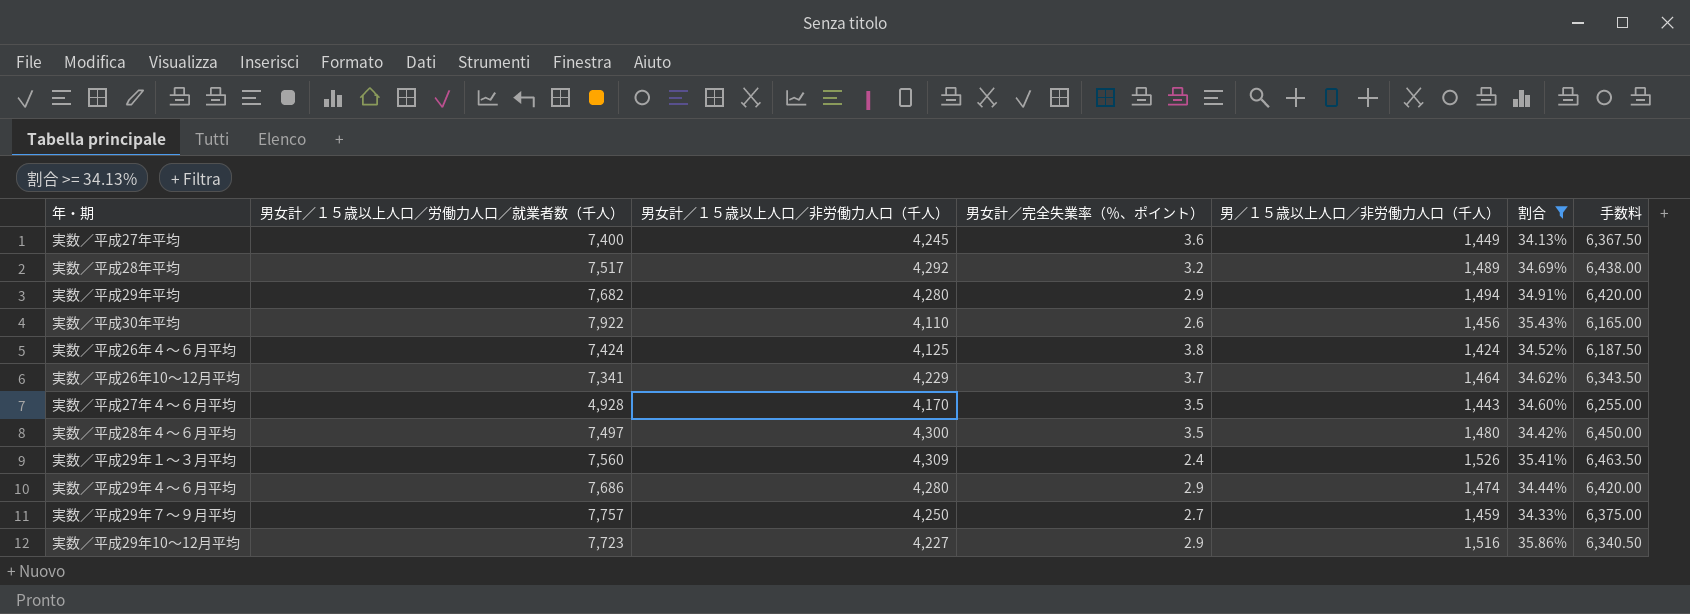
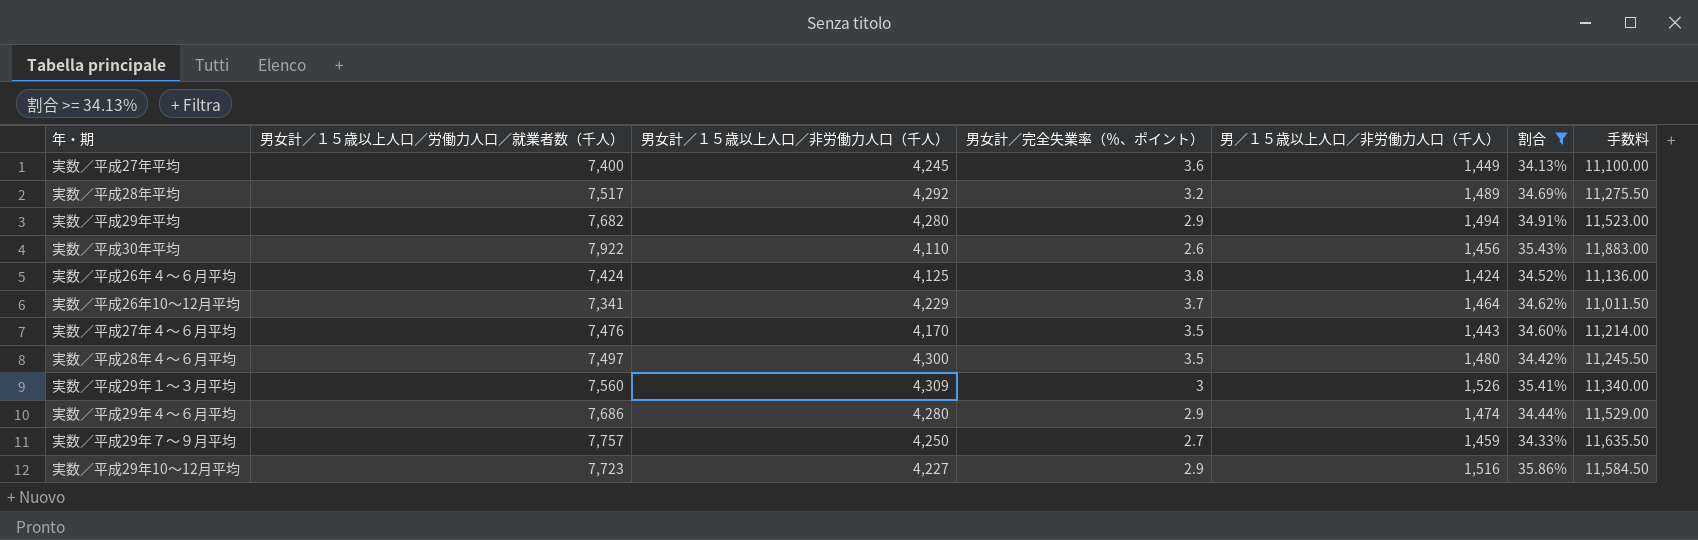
column 手数料 | formula: [男女計／１５歳以上人口／非労働力人口（千人）] * 1.5 -> [男女計／１５歳以上人口／労働力人口／就業者数（千人）] * 1.5
実数／平成27年４～６月平均 | 男女計／１５歳以上人口／労働力人口／就業者数（千人）: 4,928 -> 7,476
実数／平成29年１～３月平均 | 男女計／完全失業率（％、ポイント）: 2.4 -> 3

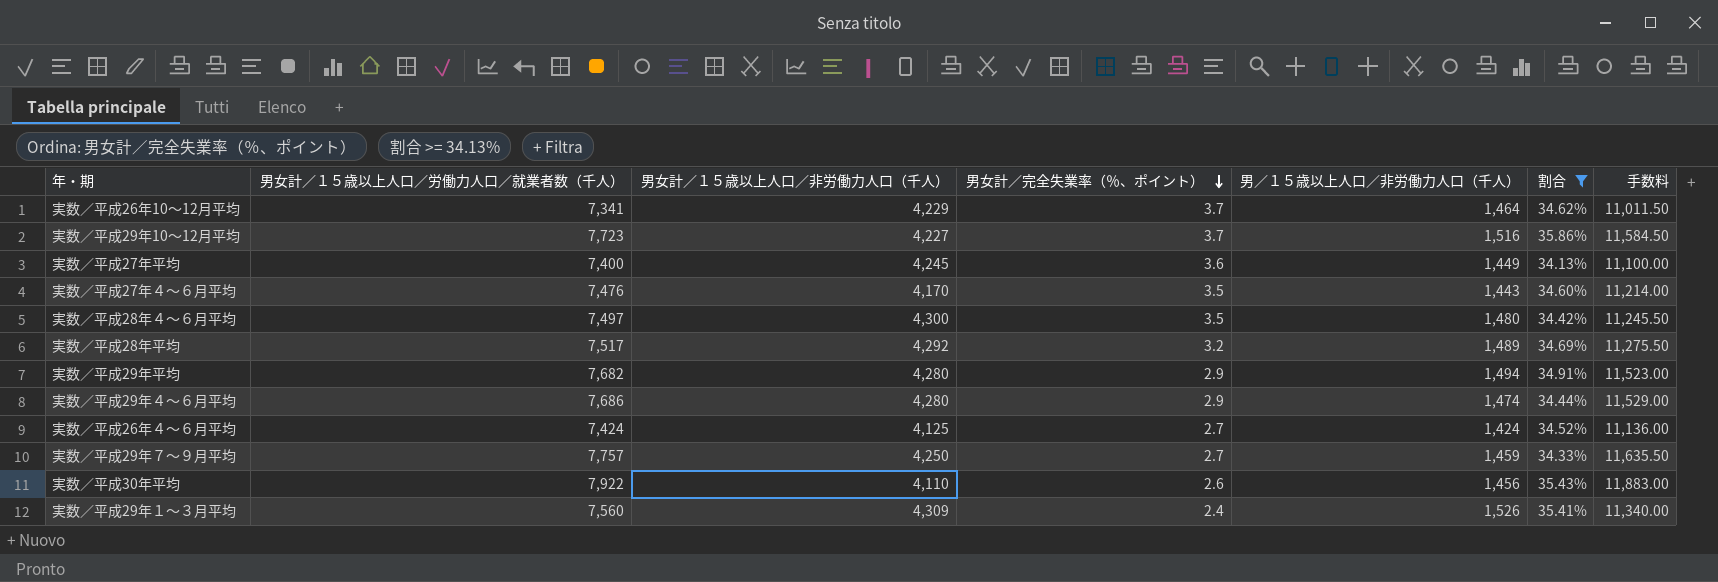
row order: none -> 男女計／完全失業率（％、ポイント） descending
実数／平成29年10～12月平均 | 男女計／完全失業率（％、ポイント）: 2.9 -> 3.7
実数／平成26年４～６月平均 | 男女計／完全失業率（％、ポイント）: 3.8 -> 2.7
実数／平成29年１～３月平均 | 男女計／完全失業率（％、ポイント）: 3 -> 2.4

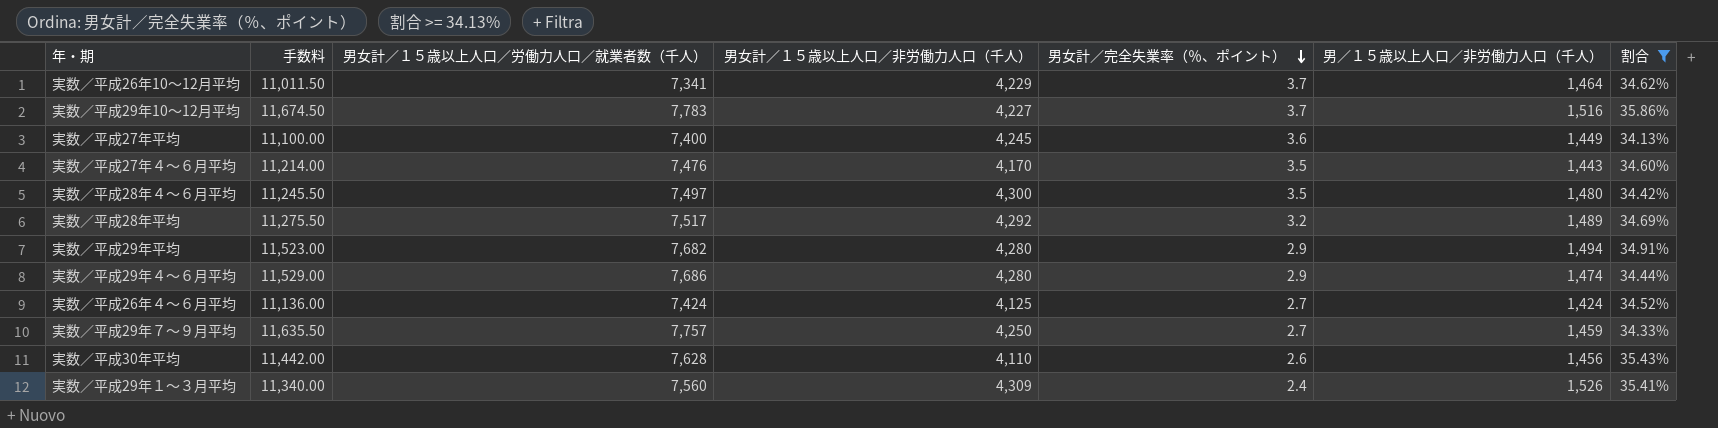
column 手数料 | position: 7 -> 2
実数／平成29年10～12月平均 | 手数料: 11,584.50 -> 11,674.50
実数／平成29年10～12月平均 | 男女計／１５歳以上人口／労働力人口／就業者数（千人）: 7,723 -> 7,783
実数／平成30年平均 | 手数料: 11,883.00 -> 11,442.00
実数／平成30年平均 | 男女計／１５歳以上人口／労働力人口／就業者数（千人）: 7,922 -> 7,628

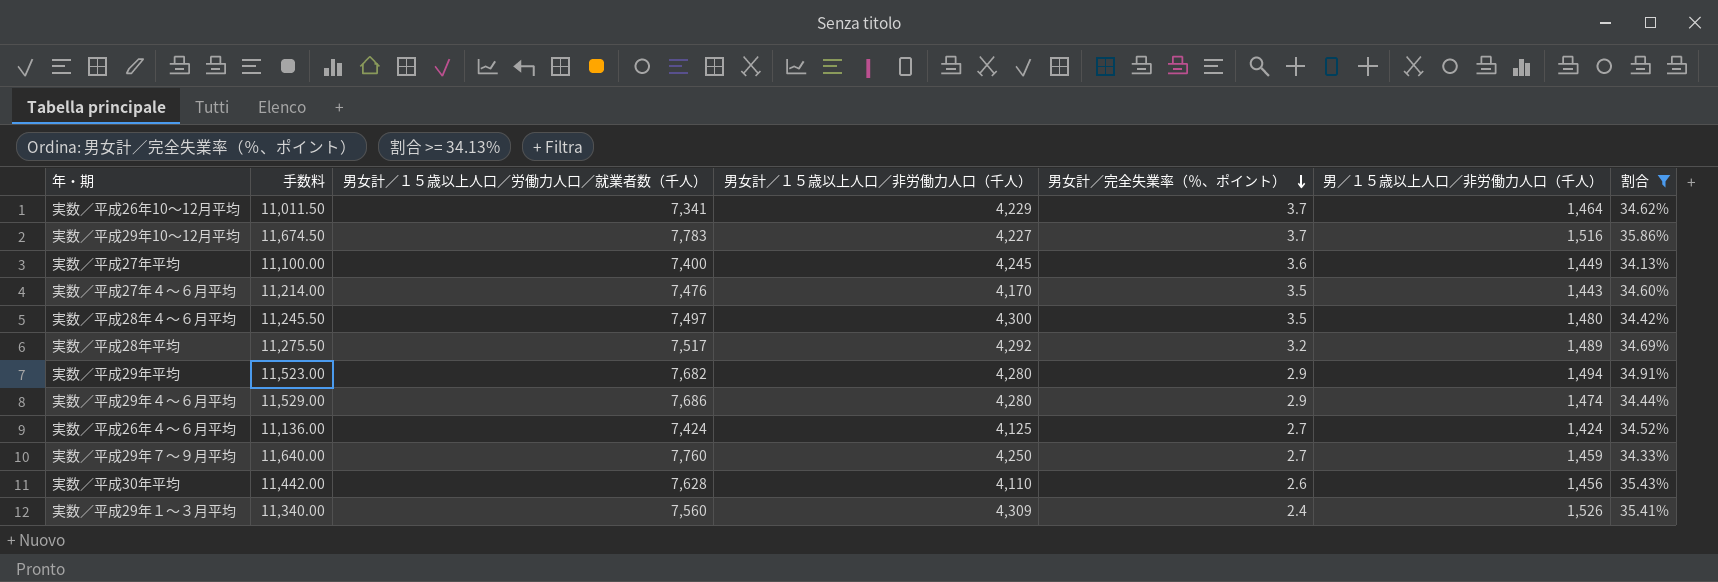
実数／平成29年７～９月平均 | 手数料: 11,635.50 -> 11,640.00
実数／平成29年７～９月平均 | 男女計／１５歳以上人口／労働力人口／就業者数（千人）: 7,757 -> 7,760

